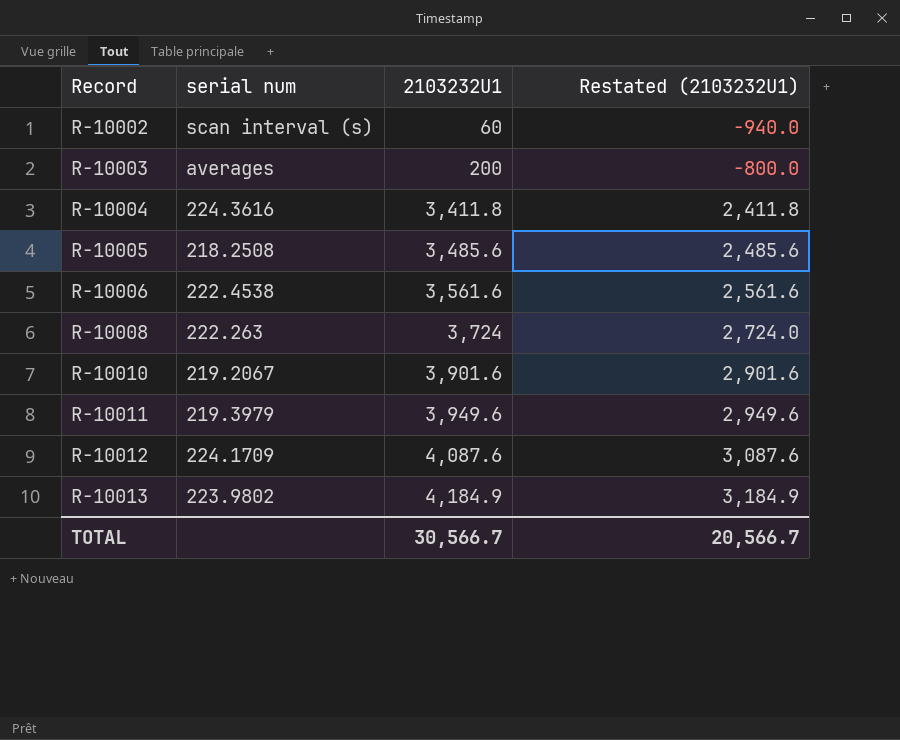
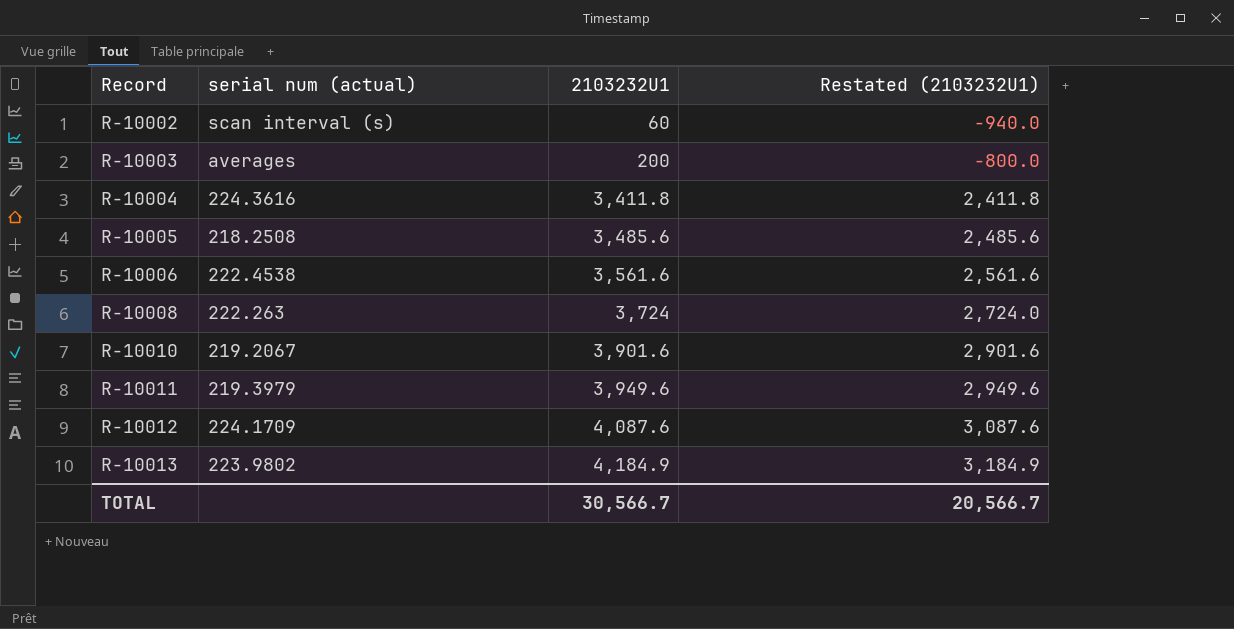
column name: serial num -> serial num (actual)

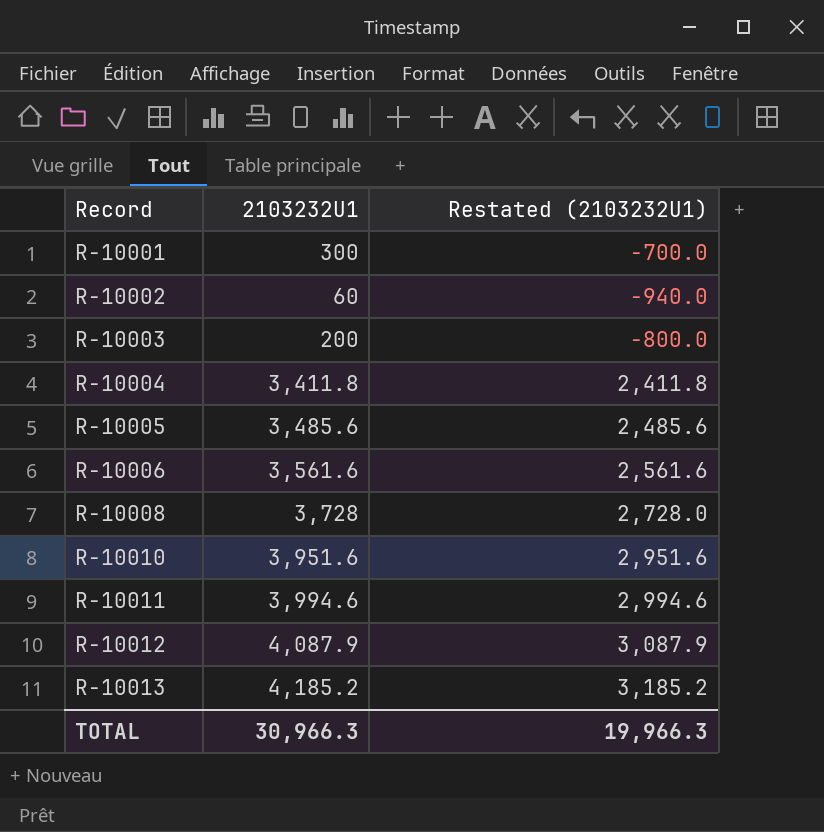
column serial num (actual) | position: 2 -> none
row R-10001: none -> 300 | -700.0
R-10008 | 2103232U1: 3,724 -> 3,728
R-10008 | Restated (2103232U1): 2,724.0 -> 2,728.0
R-10010 | 2103232U1: 3,901.6 -> 3,951.6
R-10010 | Restated (2103232U1): 2,901.6 -> 2,951.6
R-10011 | 2103232U1: 3,949.6 -> 3,994.6
R-10011 | Restated (2103232U1): 2,949.6 -> 2,994.6
R-10012 | 2103232U1: 4,087.6 -> 4,087.9
R-10012 | Restated (2103232U1): 3,087.6 -> 3,087.9
R-10013 | 2103232U1: 4,184.9 -> 4,185.2
R-10013 | Restated (2103232U1): 3,184.9 -> 3,185.2
TOTAL | 2103232U1: 30,566.7 -> 30,966.3
TOTAL | Restated (2103232U1): 20,566.7 -> 19,966.3

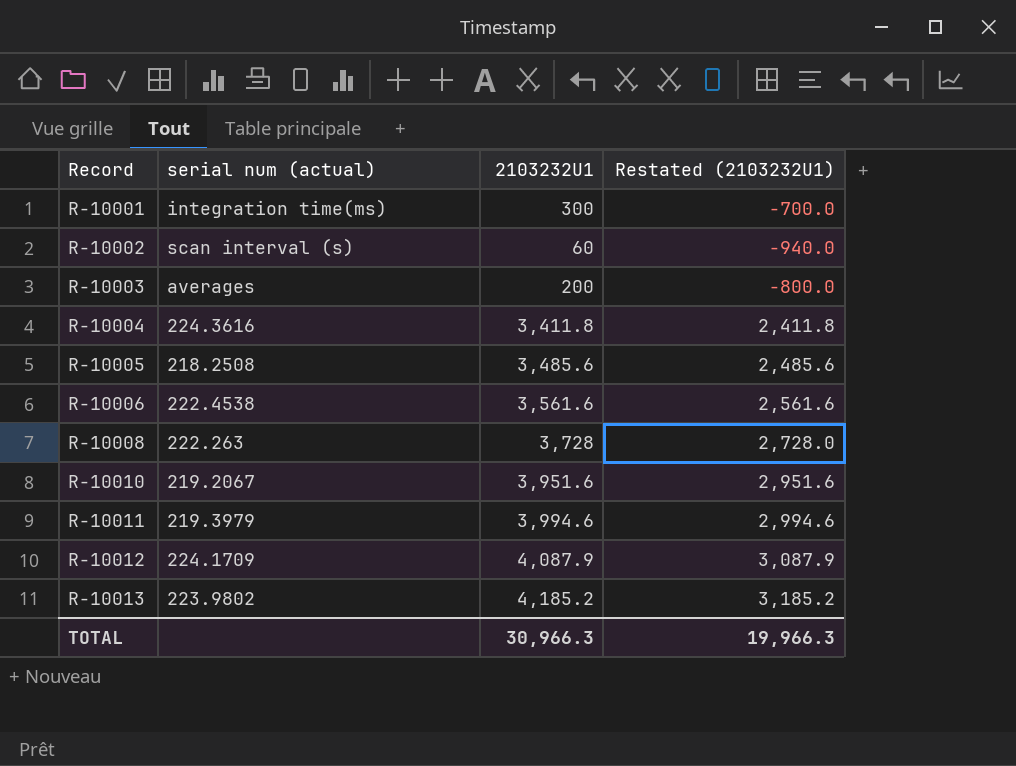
column serial num (actual) | position: none -> 2

